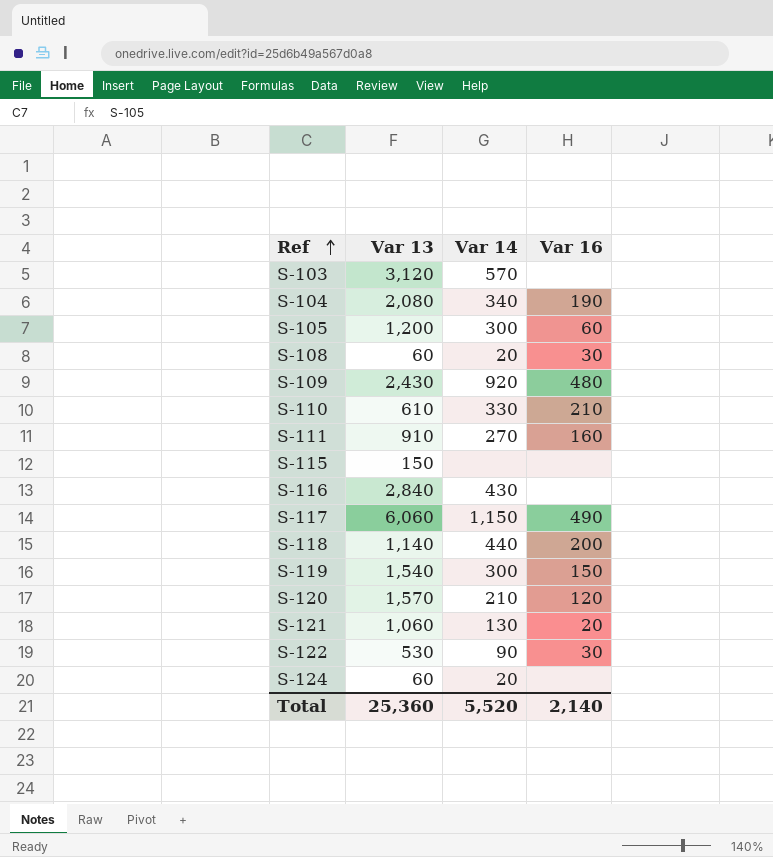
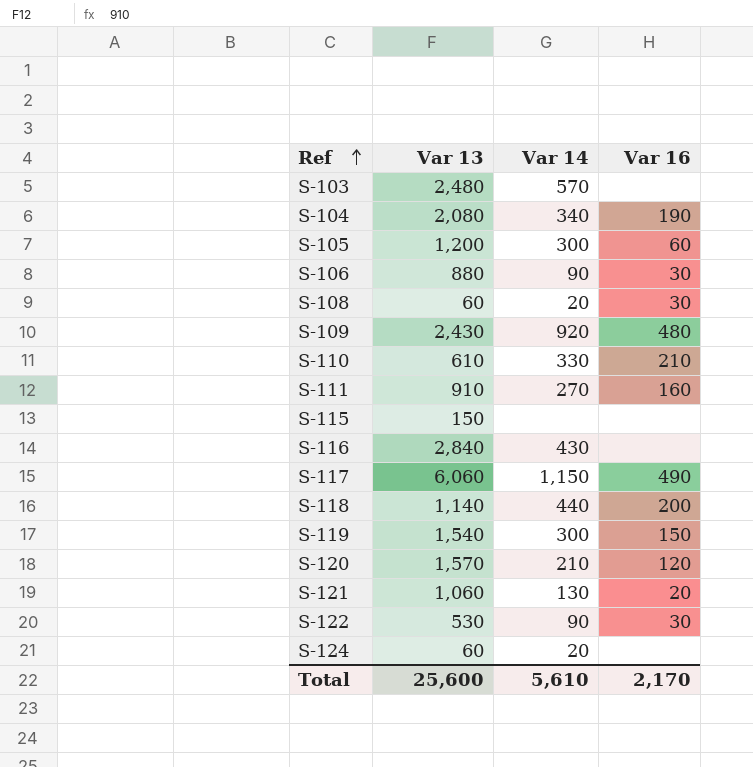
S-103 | Var 13: 3,120 -> 2,480
row S-106: none -> 880 | 90 | 30
Total | Var 13: 25,360 -> 25,600
Total | Var 14: 5,520 -> 5,610
Total | Var 16: 2,140 -> 2,170

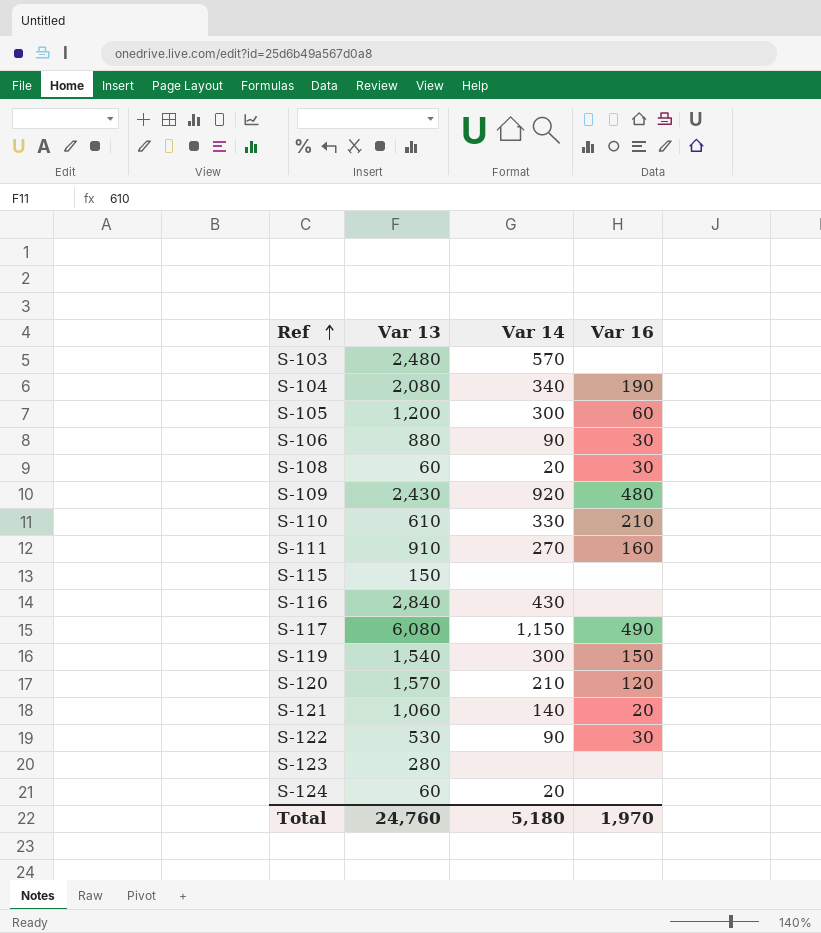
row S-118: 1,140 | 440 | 200 -> none
S-117 | Var 13: 6,060 -> 6,080
S-121 | Var 14: 130 -> 140
row S-123: none -> 280 | none | none
Total | Var 13: 25,600 -> 24,760
Total | Var 14: 5,610 -> 5,180
Total | Var 16: 2,170 -> 1,970

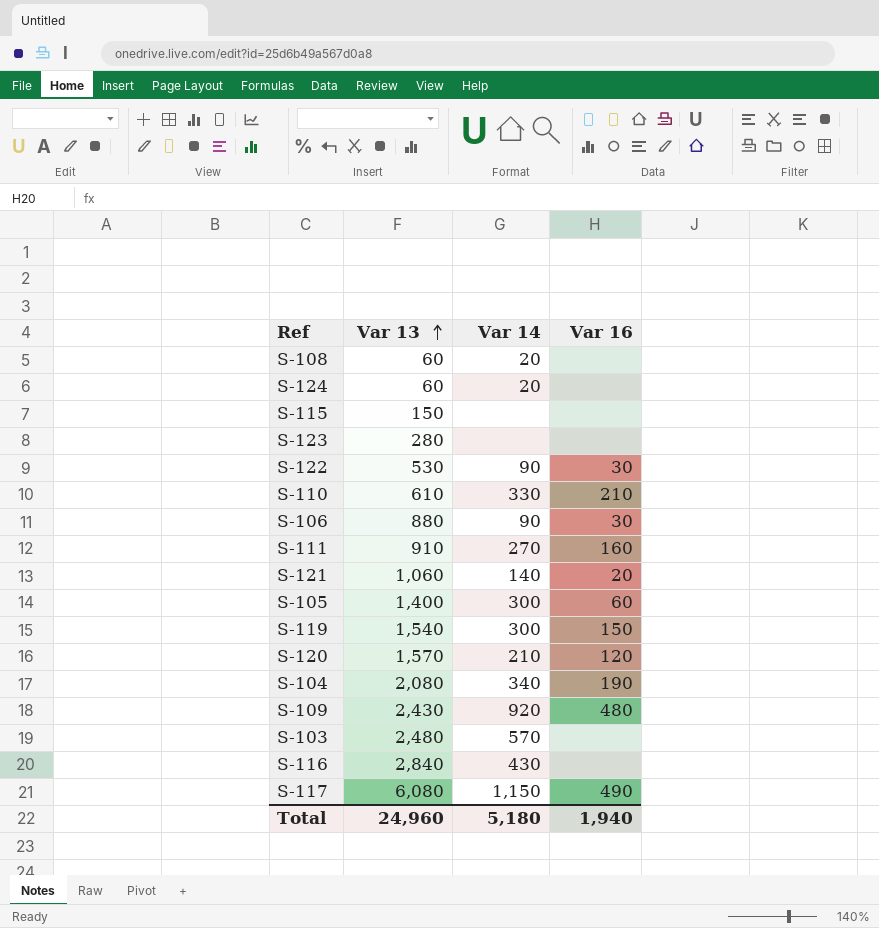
row order: Ref ascending -> Var 13 ascending
S-108 | Var 16: 30 -> none
S-105 | Var 13: 1,200 -> 1,400
Total | Var 13: 24,760 -> 24,960
Total | Var 16: 1,970 -> 1,940

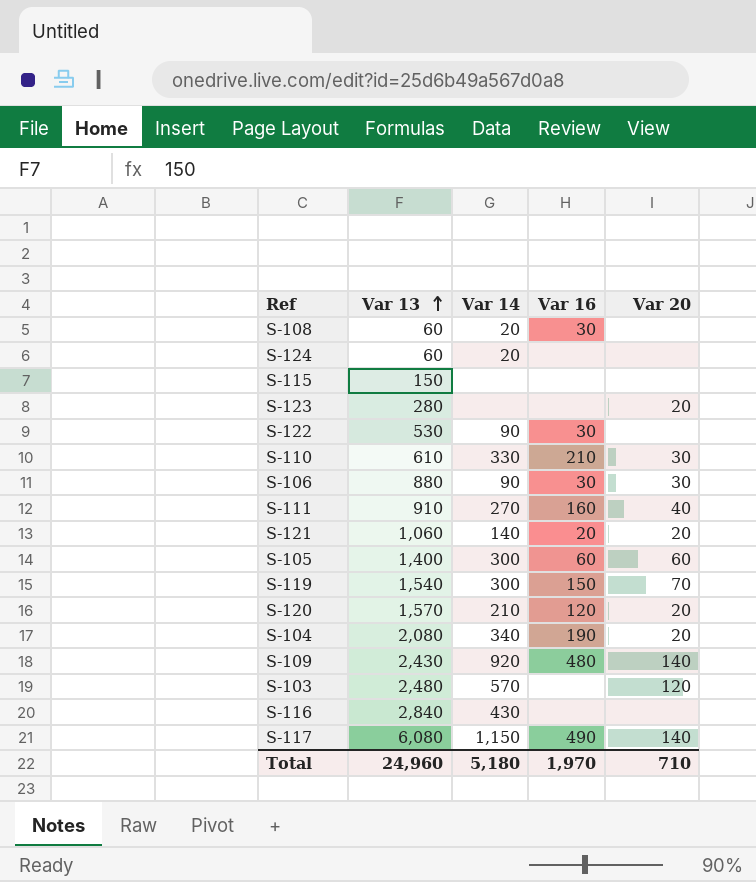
column Var 20 | position: none -> 5
S-108 | Var 16: none -> 30
Total | Var 16: 1,940 -> 1,970

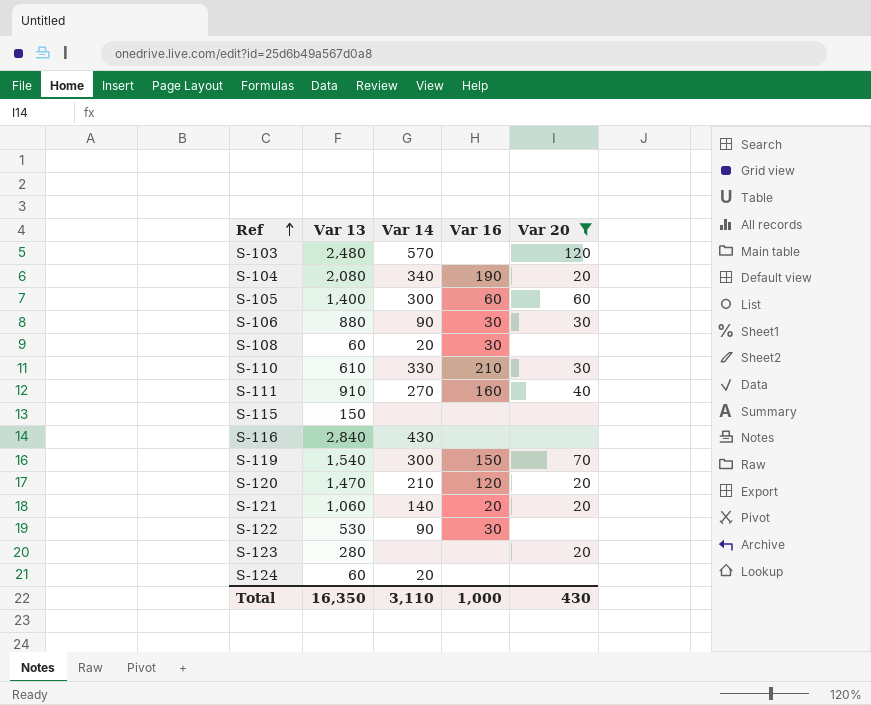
filter: none -> Var 20 != 140
row order: Var 13 ascending -> Ref ascending
S-120 | Var 13: 1,570 -> 1,470
Total | Var 13: 24,960 -> 16,350
Total | Var 14: 5,180 -> 3,110
Total | Var 16: 1,970 -> 1,000
Total | Var 20: 710 -> 430

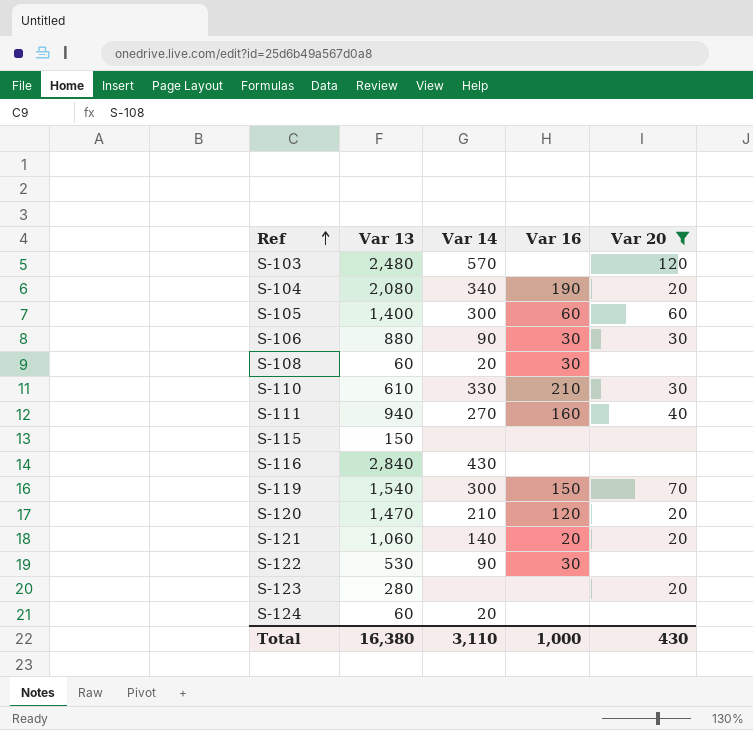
S-111 | Var 13: 910 -> 940
Total | Var 13: 16,350 -> 16,380

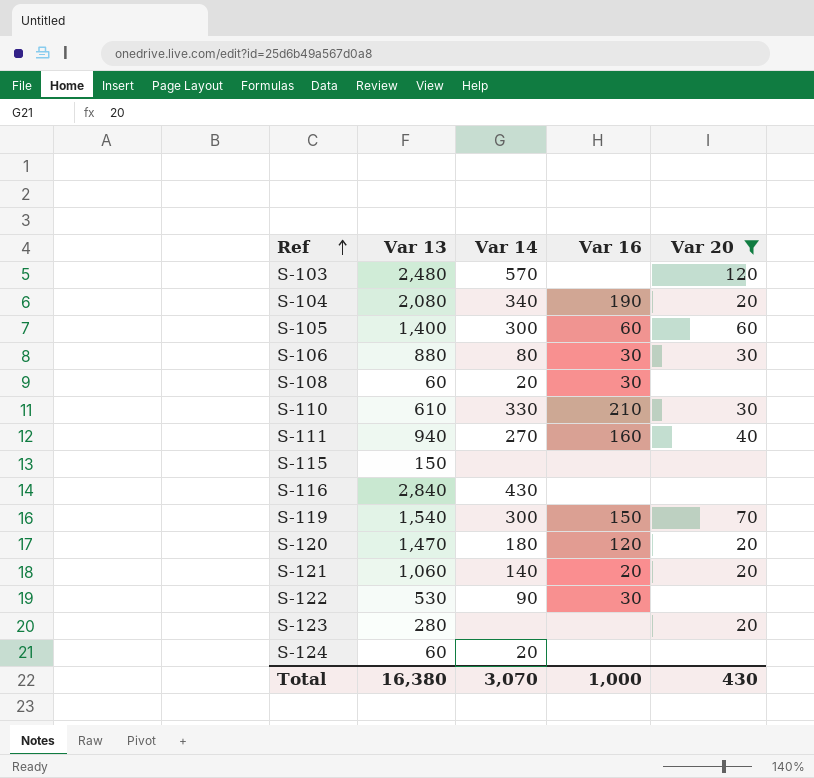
S-106 | Var 14: 90 -> 80
S-120 | Var 14: 210 -> 180
Total | Var 14: 3,110 -> 3,070

